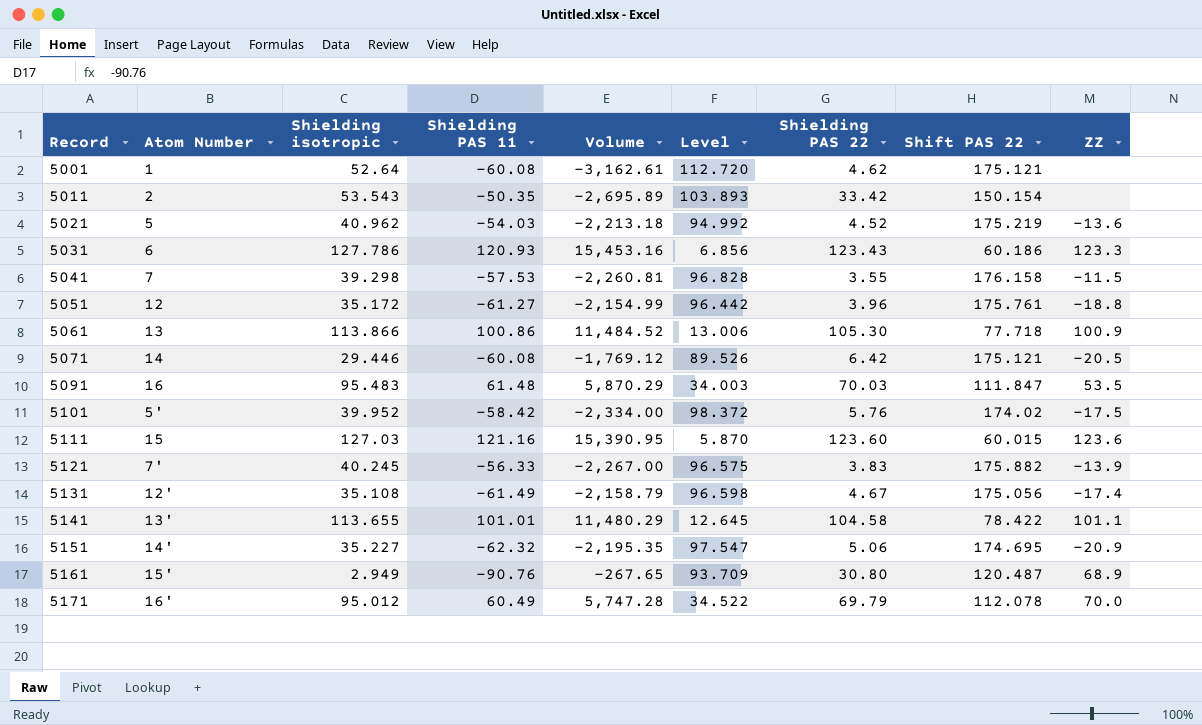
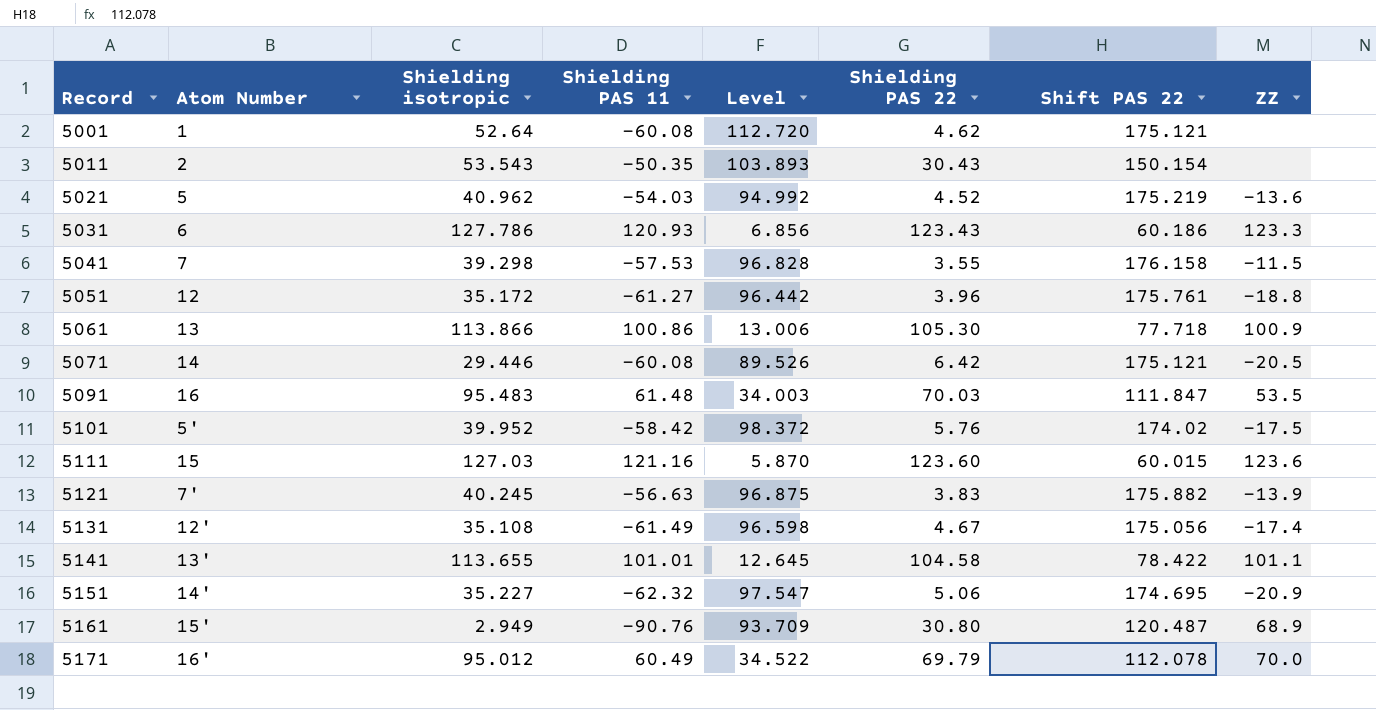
column Volume | formula: [Shielding isotropic] * [Shielding PAS 11] -> none
5011 | Shielding PAS 22: 33.42 -> 30.43
5121 | Shielding PAS 11: -56.33 -> -56.63
5121 | Level: 96.575 -> 96.875

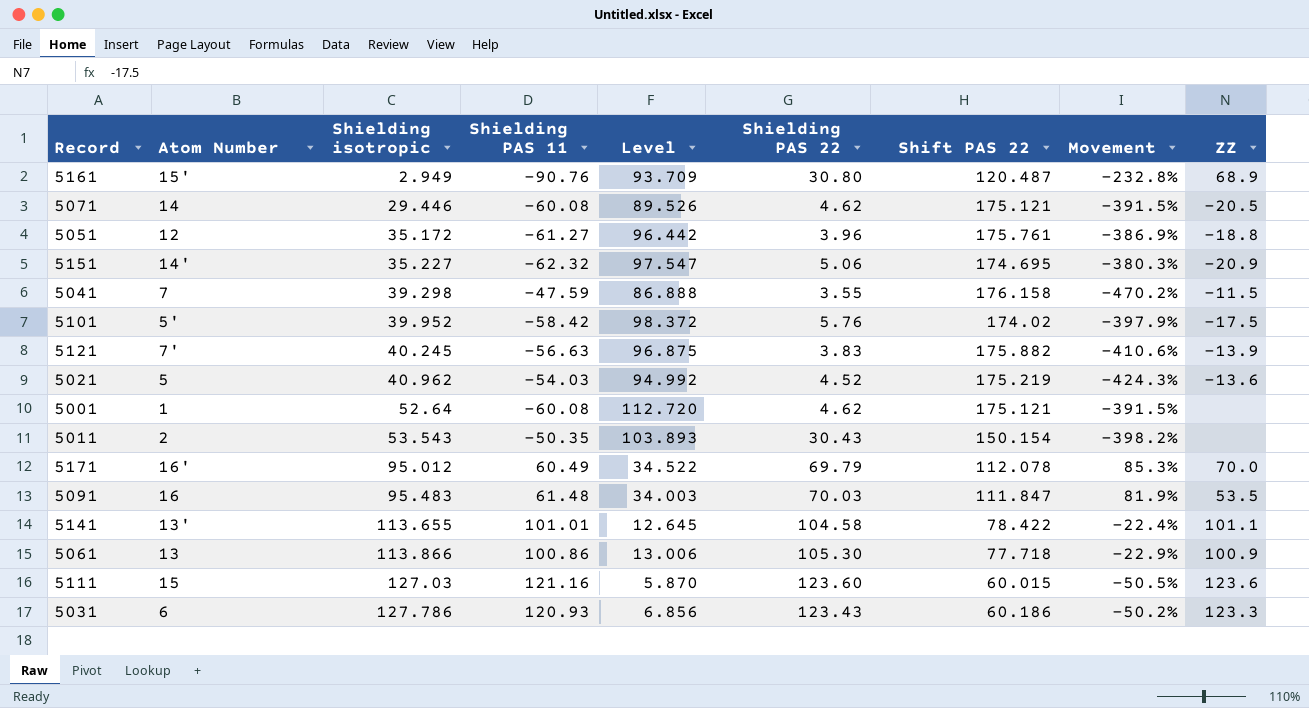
row order: Record ascending -> Shielding isotropic ascending
column Movement | formula: none -> ([Shift PAS 22] - [Shielding PAS 11]) / [Shielding PAS 11]
row 5131: 12' | 35.108 | -61.49 | 96.598 | 4.67 | 175.056 | -17.4 -> none
5071 | Shielding PAS 22: 6.42 -> 4.62
5041 | Shielding PAS 11: -57.53 -> -47.59
5041 | Level: 96.828 -> 86.888

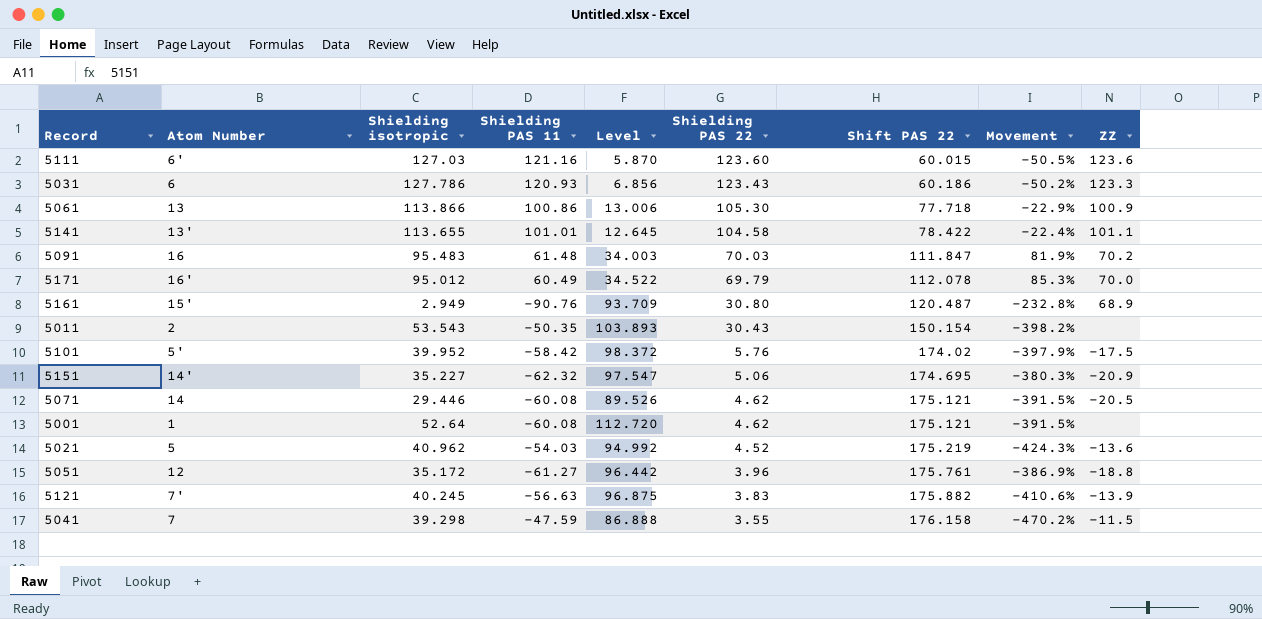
row order: Shielding isotropic ascending -> Shielding PAS 22 descending
5111 | Atom Number: 15 -> 6'
5091 | ZZ: 53.5 -> 70.2

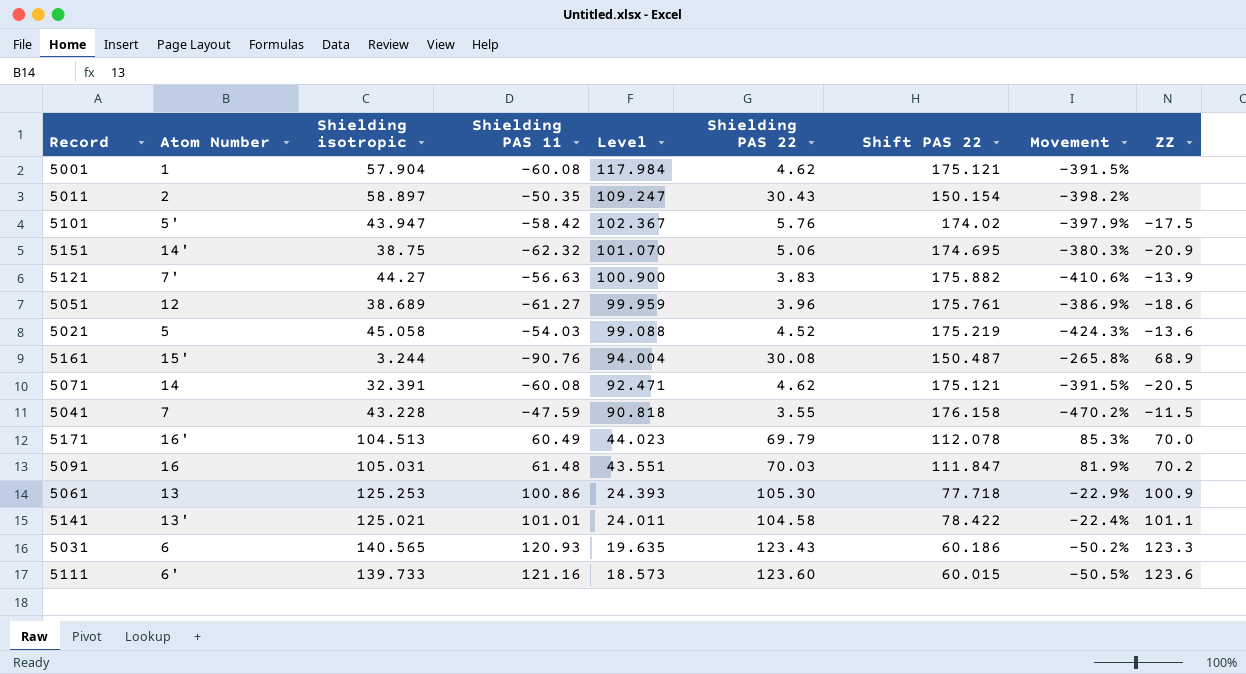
row order: Shielding PAS 22 descending -> Level descending
5001 | Shielding isotropic: 52.64 -> 57.904
5001 | Level: 112.720 -> 117.984
5011 | Shielding isotropic: 53.543 -> 58.897
5011 | Level: 103.893 -> 109.247
5101 | Shielding isotropic: 39.952 -> 43.947
5101 | Level: 98.372 -> 102.367
5151 | Shielding isotropic: 35.227 -> 38.75
5151 | Level: 97.547 -> 101.070
5121 | Shielding isotropic: 40.245 -> 44.27
5121 | Level: 96.875 -> 100.900
5051 | Shielding isotropic: 35.172 -> 38.689
5051 | Level: 96.442 -> 99.959
5051 | ZZ: -18.8 -> -18.6
5021 | Shielding isotropic: 40.962 -> 45.058
5021 | Level: 94.992 -> 99.088
5161 | Shielding isotropic: 2.949 -> 3.244
5161 | Level: 93.709 -> 94.004
5161 | Shielding PAS 22: 30.80 -> 30.08
5161 | Shift PAS 22: 120.487 -> 150.487
5161 | Movement: -232.8% -> -265.8%
5071 | Shielding isotropic: 29.446 -> 32.391
5071 | Level: 89.526 -> 92.471
5041 | Shielding isotropic: 39.298 -> 43.228
5041 | Level: 86.888 -> 90.818
5171 | Shielding isotropic: 95.012 -> 104.513
5171 | Level: 34.522 -> 44.023
5091 | Shielding isotropic: 95.483 -> 105.031
5091 | Level: 34.003 -> 43.551
5061 | Shielding isotropic: 113.866 -> 125.253
5061 | Level: 13.006 -> 24.393
5141 | Shielding isotropic: 113.655 -> 125.021
5141 | Level: 12.645 -> 24.011
5031 | Shielding isotropic: 127.786 -> 140.565
5031 | Level: 6.856 -> 19.635
5111 | Shielding isotropic: 127.03 -> 139.733
5111 | Level: 5.870 -> 18.573

